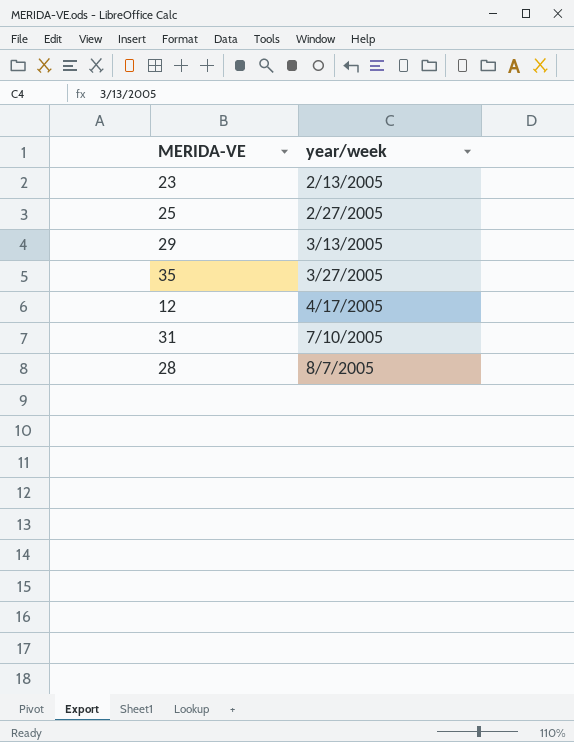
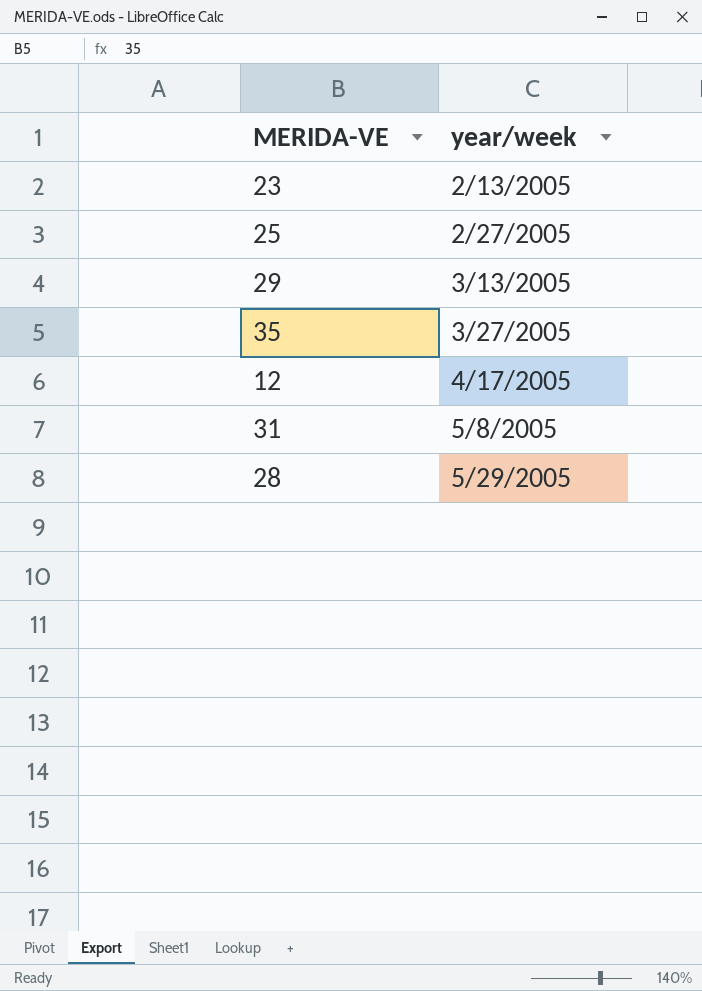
31 | year/week: 7/10/2005 -> 5/8/2005
28 | year/week: 8/7/2005 -> 5/29/2005

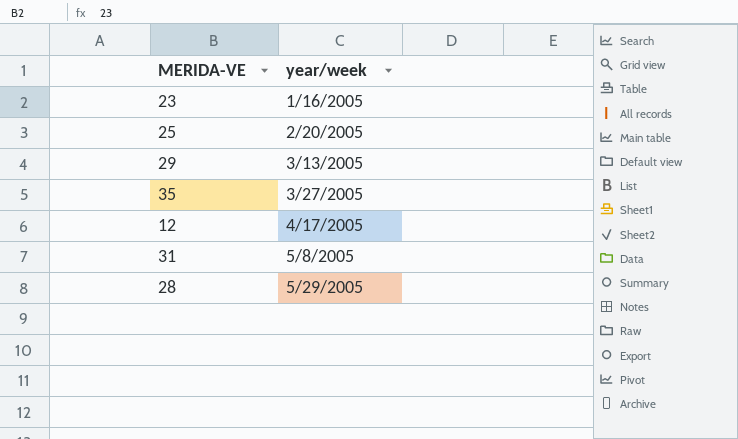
23 | year/week: 2/13/2005 -> 1/16/2005
25 | year/week: 2/27/2005 -> 2/20/2005

